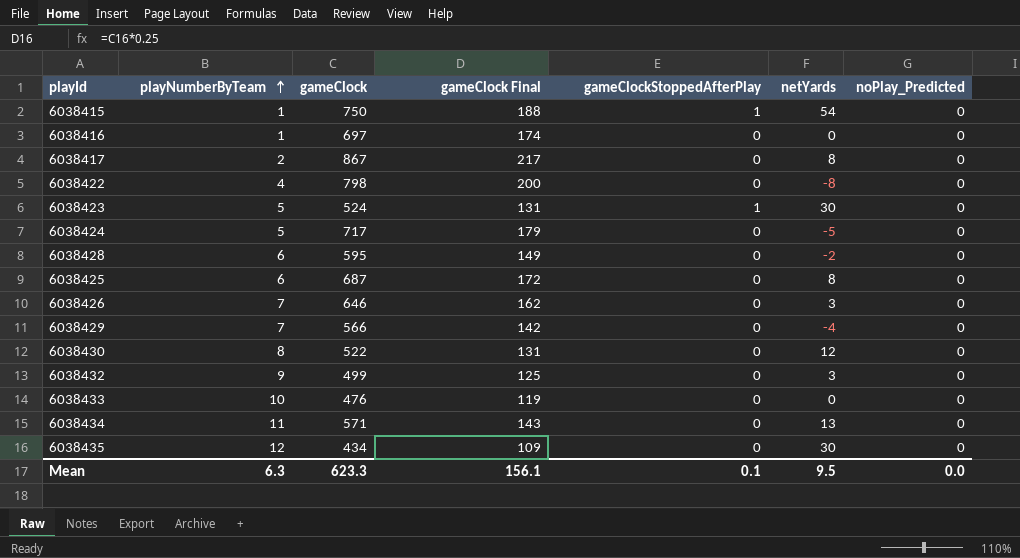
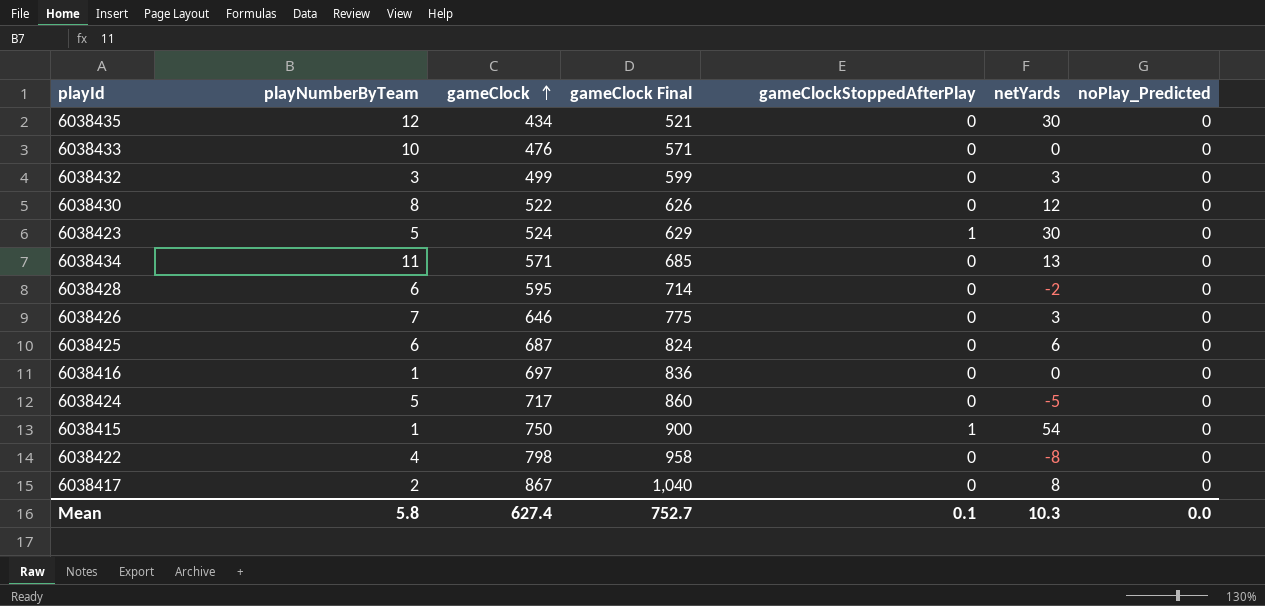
row order: playNumberByTeam ascending -> gameClock ascending
column gameClock Final | formula: [gameClock] * 0.25 -> [gameClock] * 1.2
row 6038429: 7 | 566 | 142 | 0 | -4 | 0 -> none
6038432 | playNumberByTeam: 9 -> 3
6038425 | netYards: 8 -> 6
Mean | playNumberByTeam: 6.3 -> 5.8
Mean | gameClock: 623.3 -> 627.4
Mean | gameClock Final: 156.1 -> 752.7
Mean | netYards: 9.5 -> 10.3

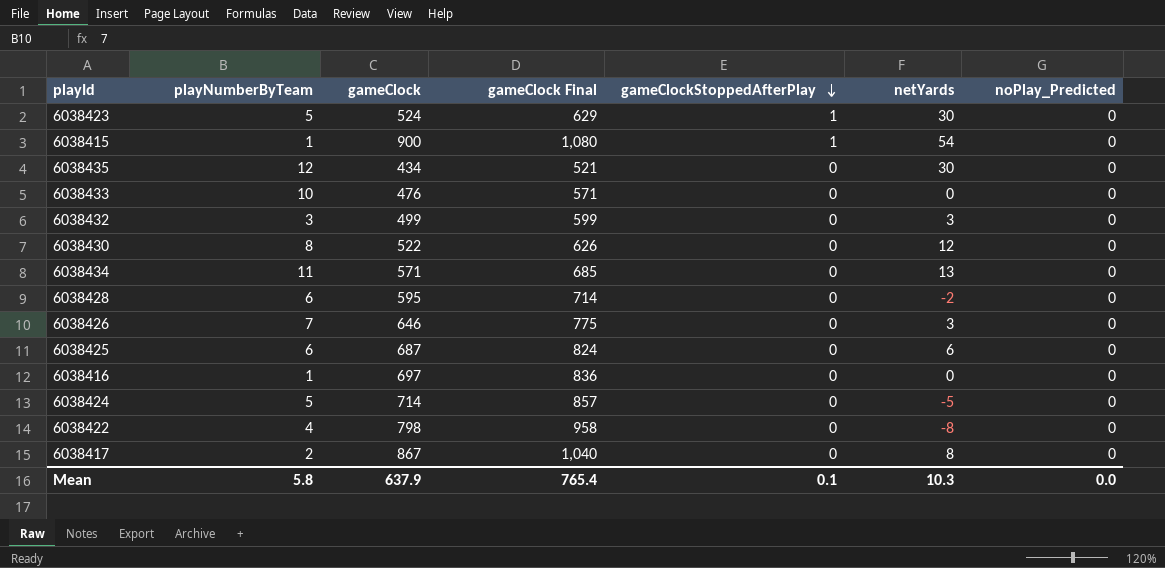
row order: gameClock ascending -> gameClockStoppedAfterPlay descending
6038415 | gameClock: 750 -> 900
6038415 | gameClock Final: 900 -> 1,080
6038424 | gameClock: 717 -> 714
6038424 | gameClock Final: 860 -> 857
Mean | gameClock: 627.4 -> 637.9
Mean | gameClock Final: 752.7 -> 765.4

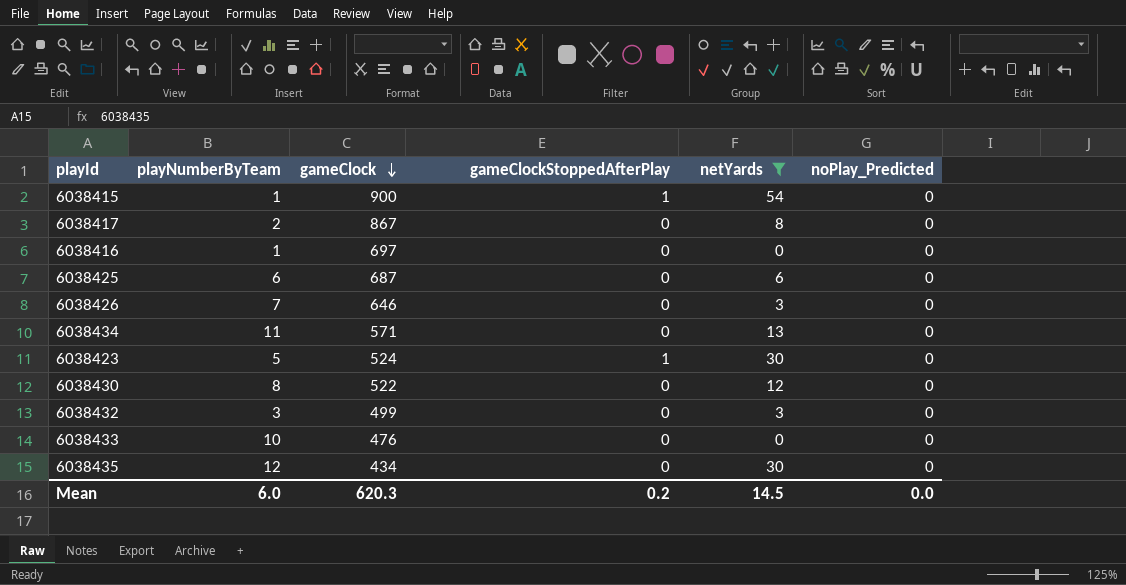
filter: none -> netYards >= 0
row order: gameClockStoppedAfterPlay descending -> gameClock descending
column gameClock Final | formula: [gameClock] * 1.2 -> none
Mean | playNumberByTeam: 5.8 -> 6.0
Mean | gameClock: 637.9 -> 620.3
Mean | gameClockStoppedAfterPlay: 0.1 -> 0.2
Mean | netYards: 10.3 -> 14.5

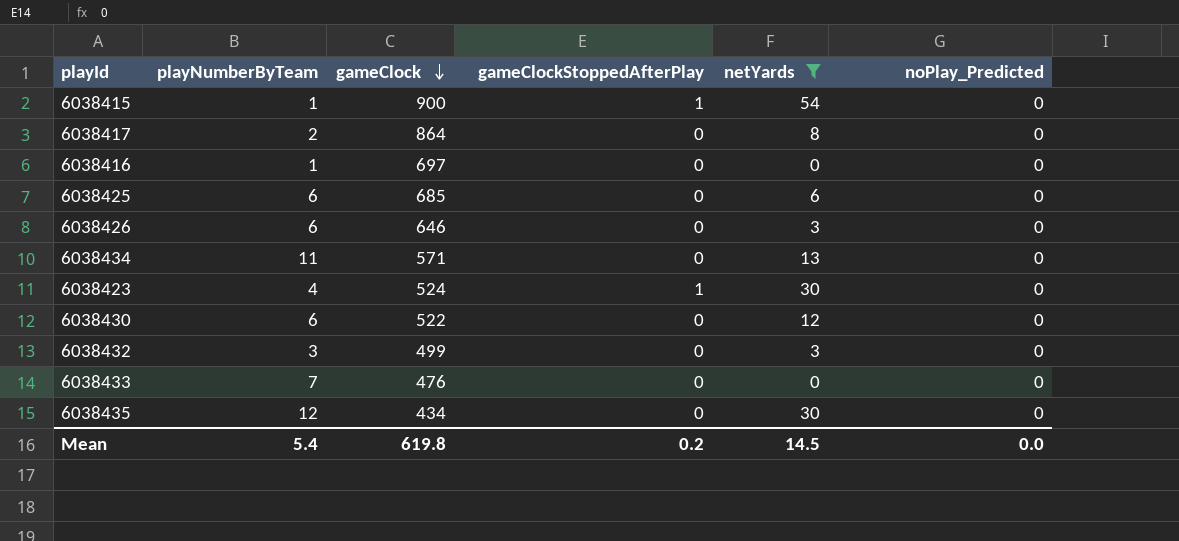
6038417 | gameClock: 867 -> 864
6038425 | gameClock: 687 -> 685
6038426 | playNumberByTeam: 7 -> 6
6038423 | playNumberByTeam: 5 -> 4
6038430 | playNumberByTeam: 8 -> 6
6038433 | playNumberByTeam: 10 -> 7
Mean | playNumberByTeam: 6.0 -> 5.4
Mean | gameClock: 620.3 -> 619.8

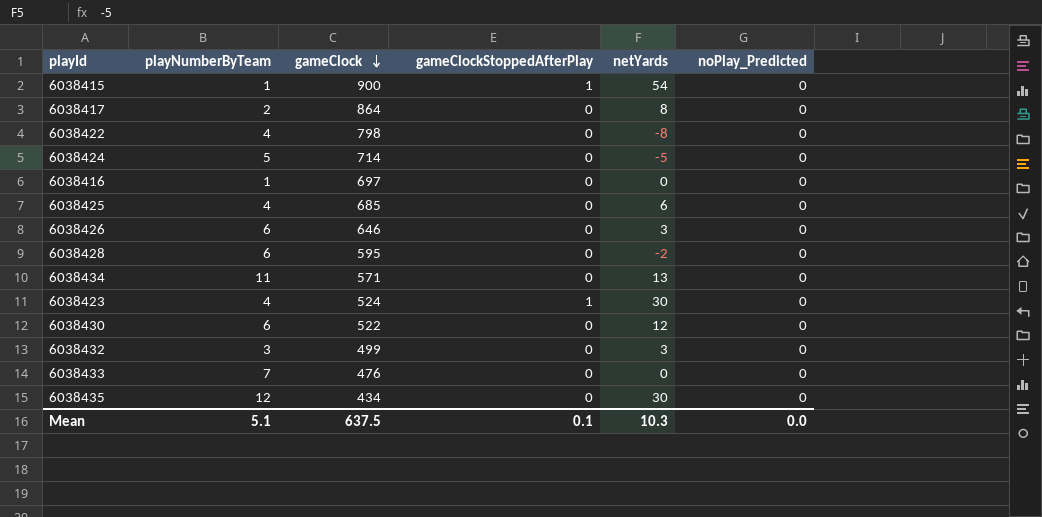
filter: netYards >= 0 -> none
6038425 | playNumberByTeam: 6 -> 4
Mean | playNumberByTeam: 5.4 -> 5.1
Mean | gameClock: 619.8 -> 637.5
Mean | gameClockStoppedAfterPlay: 0.2 -> 0.1
Mean | netYards: 14.5 -> 10.3

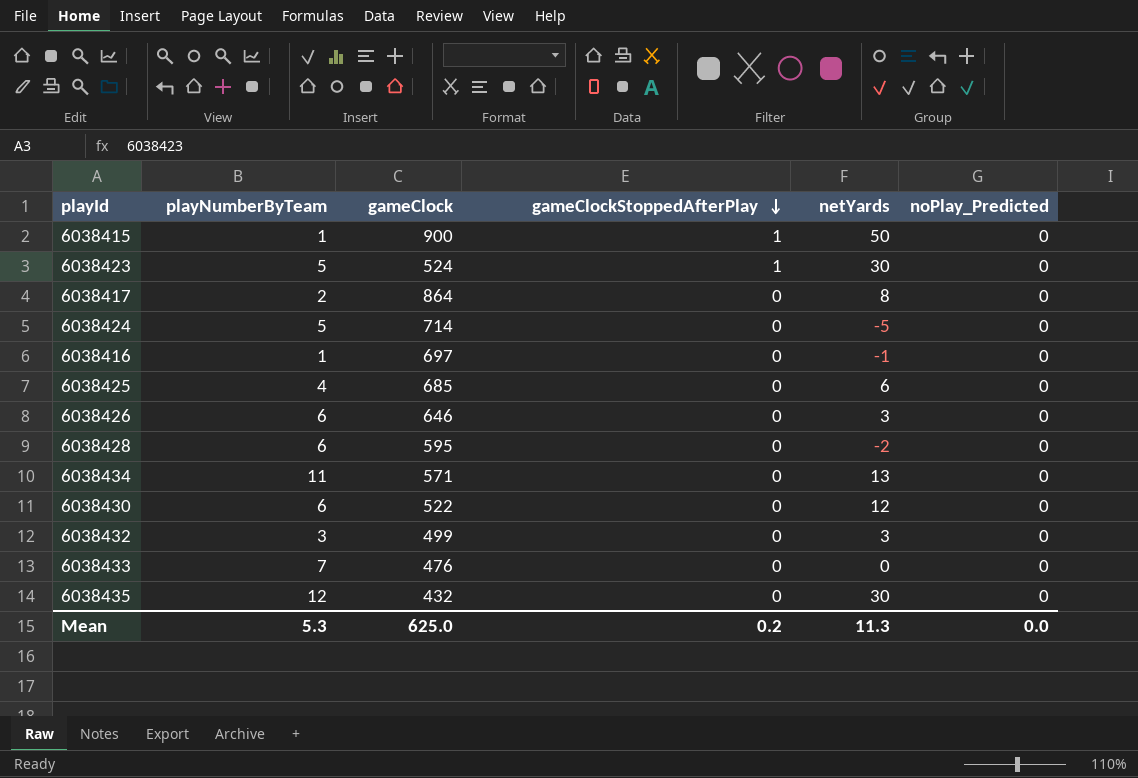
row order: gameClock descending -> gameClockStoppedAfterPlay descending
row 6038422: 4 | 798 | 0 | -8 | 0 -> none
6038415 | netYards: 54 -> 50
6038423 | playNumberByTeam: 4 -> 5
6038416 | netYards: 0 -> -1
6038435 | gameClock: 434 -> 432
Mean | playNumberByTeam: 5.1 -> 5.3
Mean | gameClock: 637.5 -> 625.0
Mean | gameClockStoppedAfterPlay: 0.1 -> 0.2
Mean | netYards: 10.3 -> 11.3

